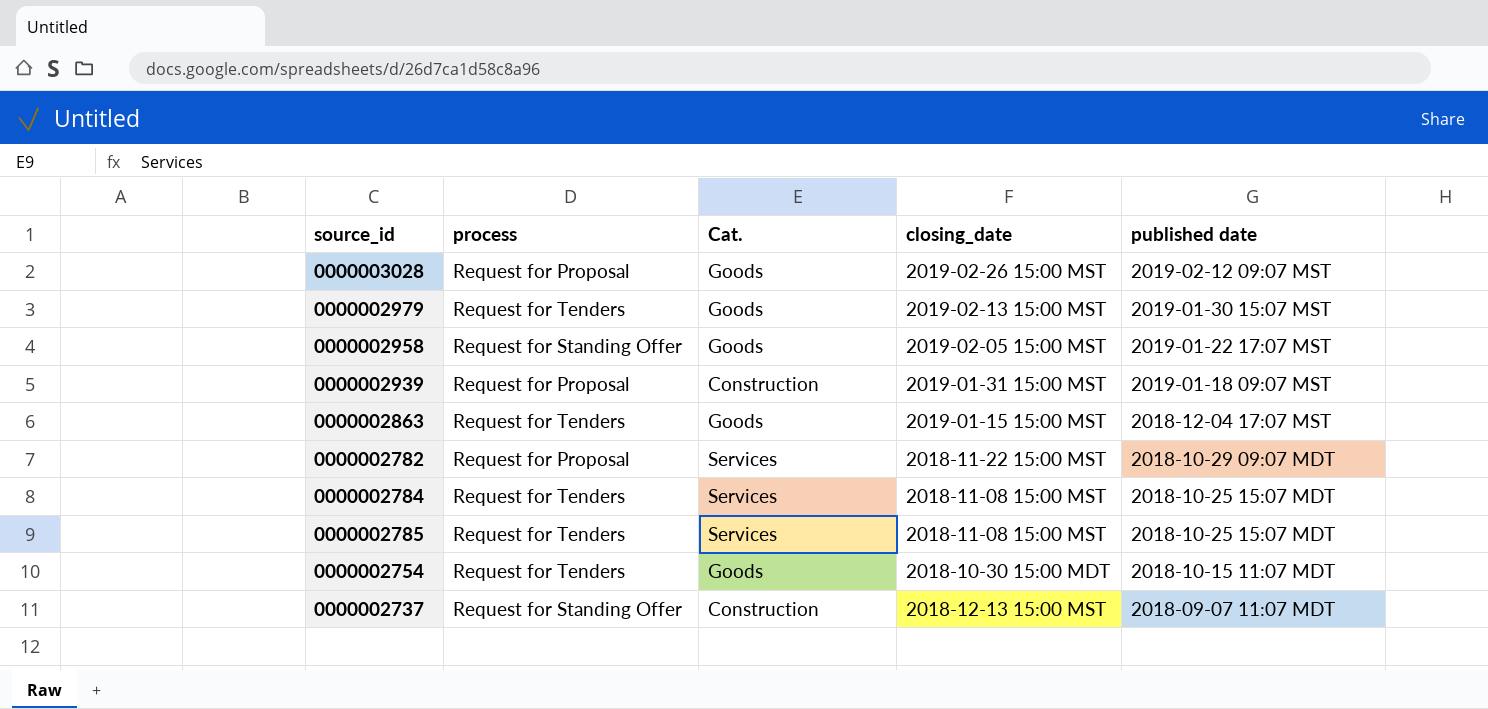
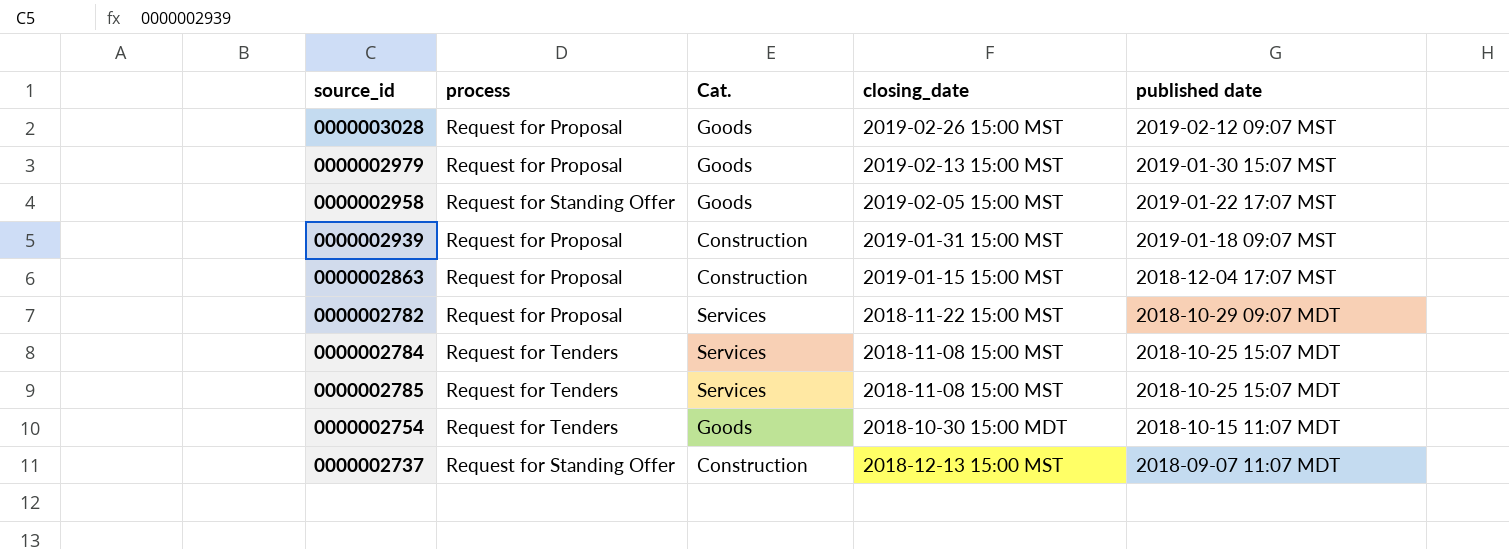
0000002979 | process: Request for Tenders -> Request for Proposal
0000002863 | process: Request for Tenders -> Request for Proposal
0000002863 | Cat.: Goods -> Construction

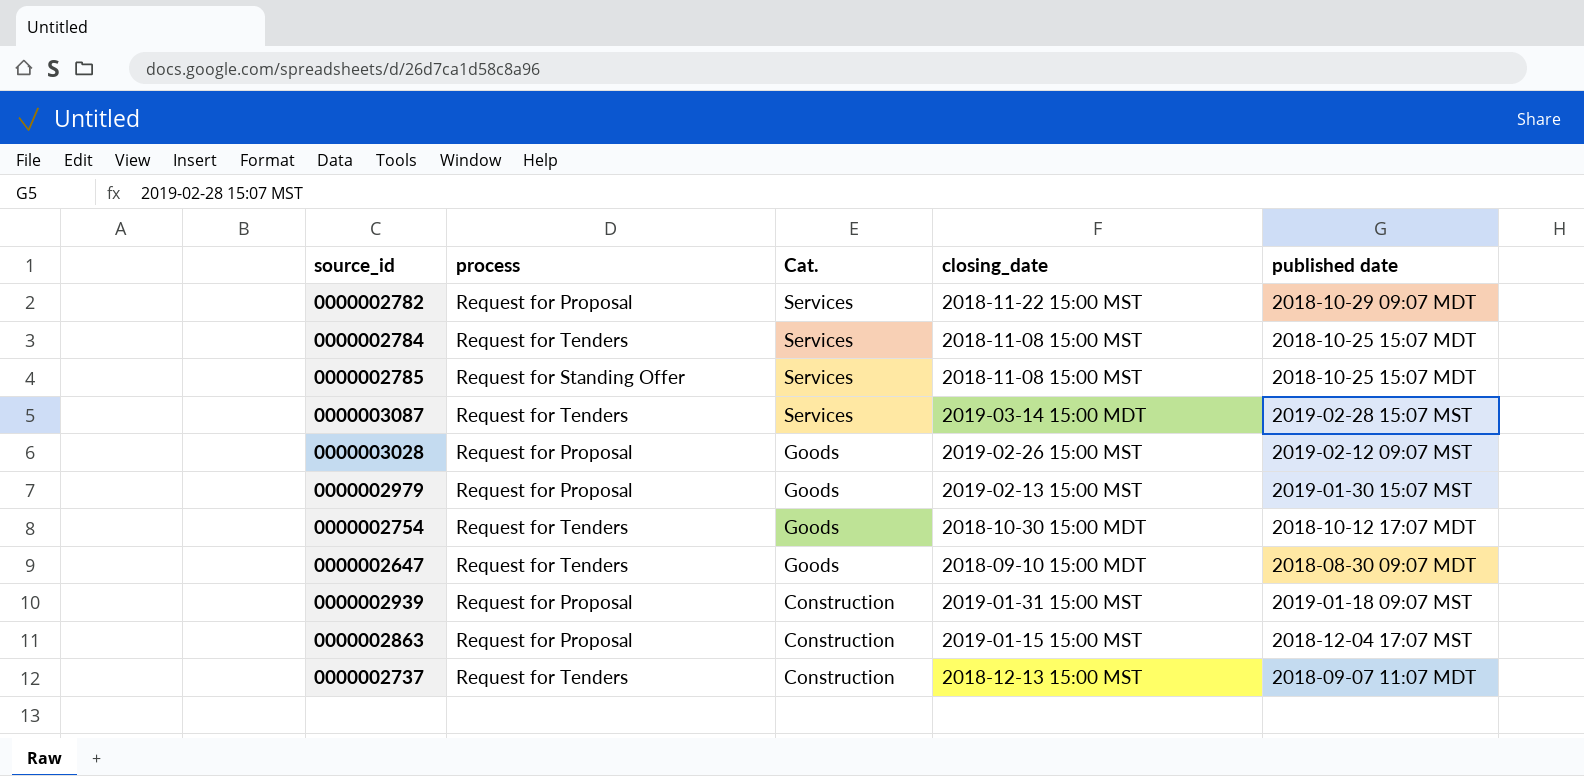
row order: published date descending -> Cat. descending
row 0000002958: Request for Standing Offer | Goods | 2019-02-05 15:00 MST | 2019-01-22 17:07 MST -> none
0000002785 | process: Request for Tenders -> Request for Standing Offer
row 0000003087: none -> Request for Tenders | Services | 2019-03-14 15:00 MDT | 2019-02-28 15:07 MST
0000002754 | published date: 2018-10-15 11:07 MDT -> 2018-10-12 17:07 MDT
row 0000002647: none -> Request for Tenders | Goods | 2018-09-10 15:00 MDT | 2018-08-30 09:07 MDT
0000002737 | process: Request for Standing Offer -> Request for Tenders

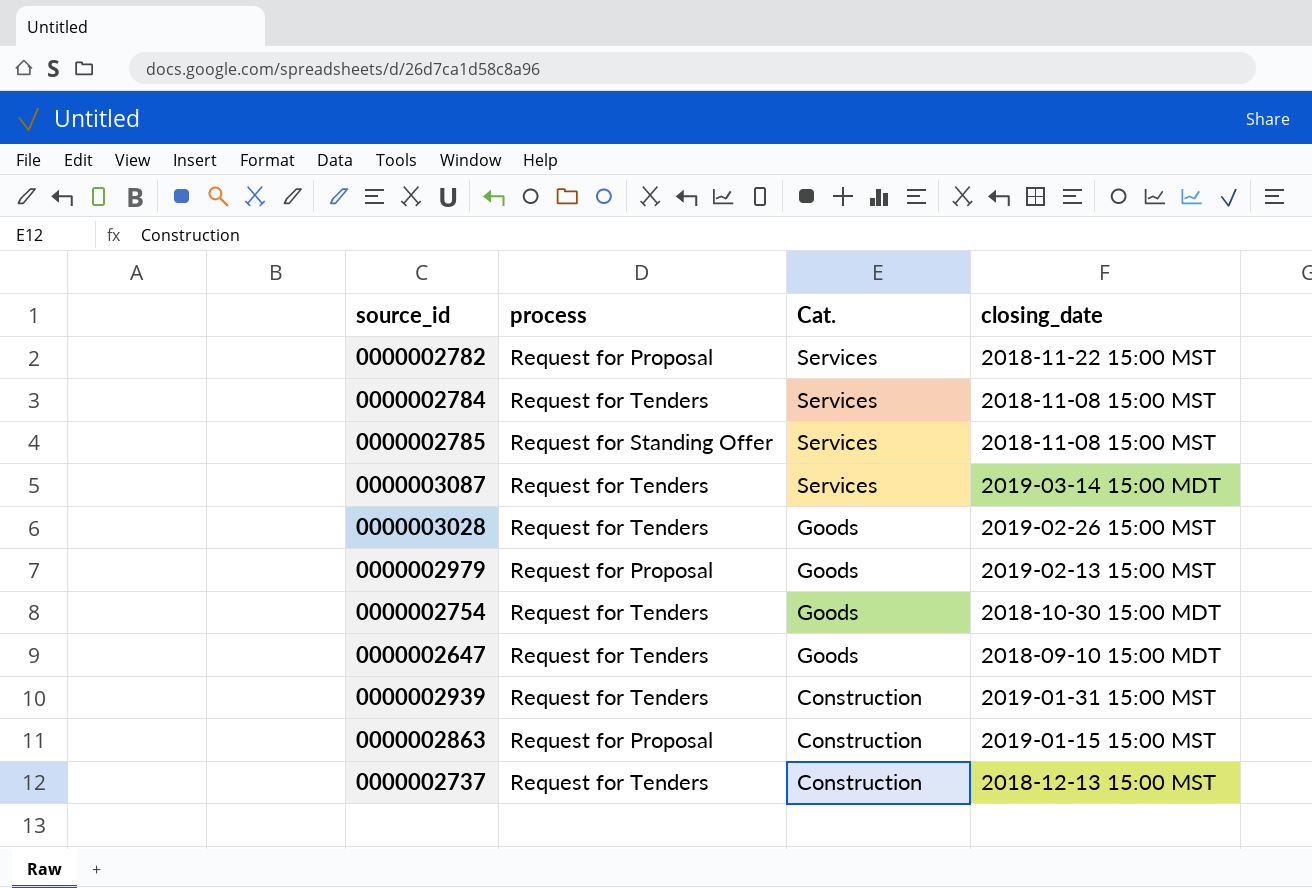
column published date | position: 5 -> none
0000003028 | process: Request for Proposal -> Request for Tenders
0000002939 | process: Request for Proposal -> Request for Tenders

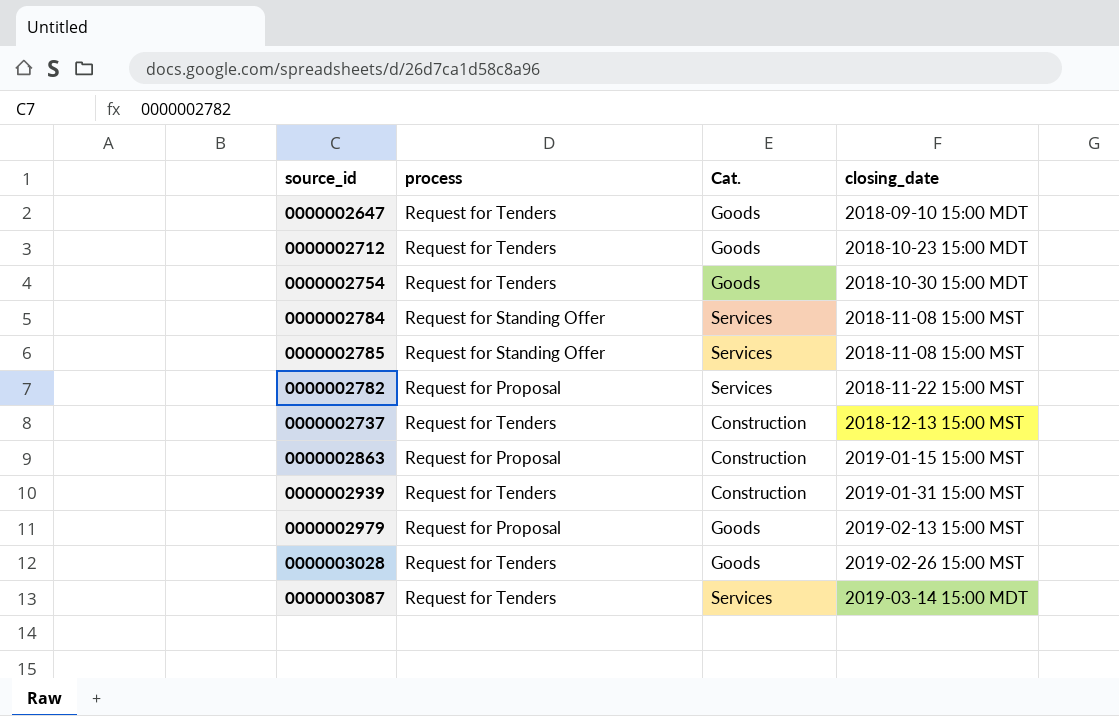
row order: Cat. descending -> closing_date ascending
row 0000002712: none -> Request for Tenders | Goods | 2018-10-23 15:00 MDT
0000002784 | process: Request for Tenders -> Request for Standing Offer

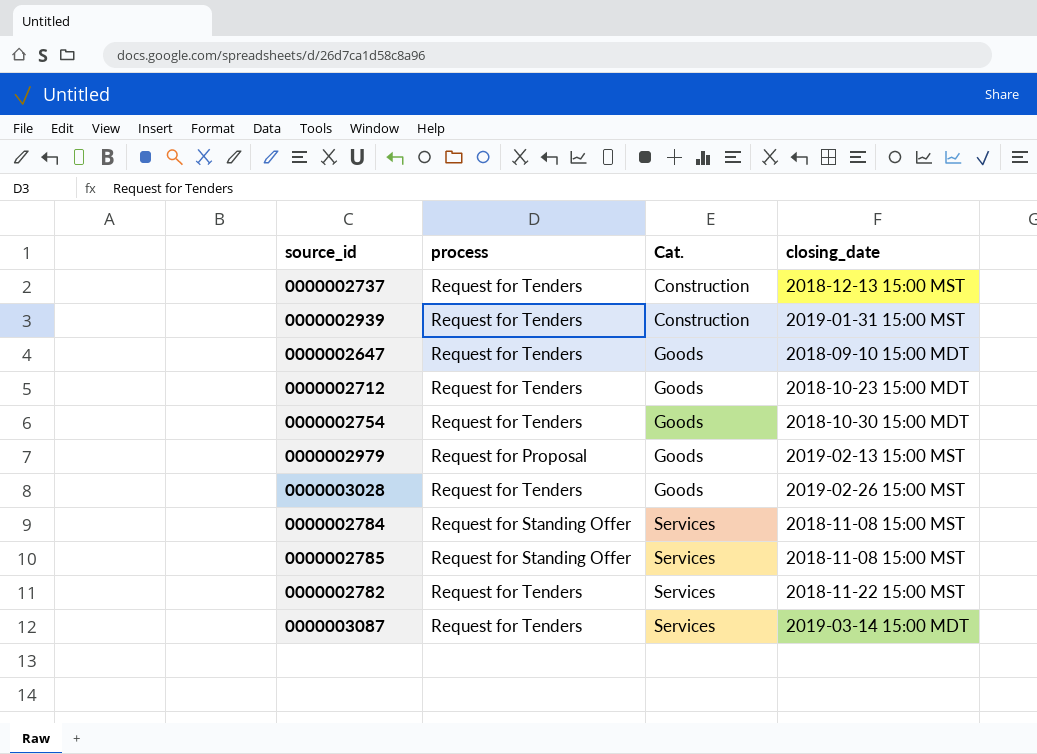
row order: closing_date ascending -> Cat. ascending
row 0000002863: Request for Proposal | Construction | 2019-01-15 15:00 MST -> none
0000002782 | process: Request for Proposal -> Request for Tenders

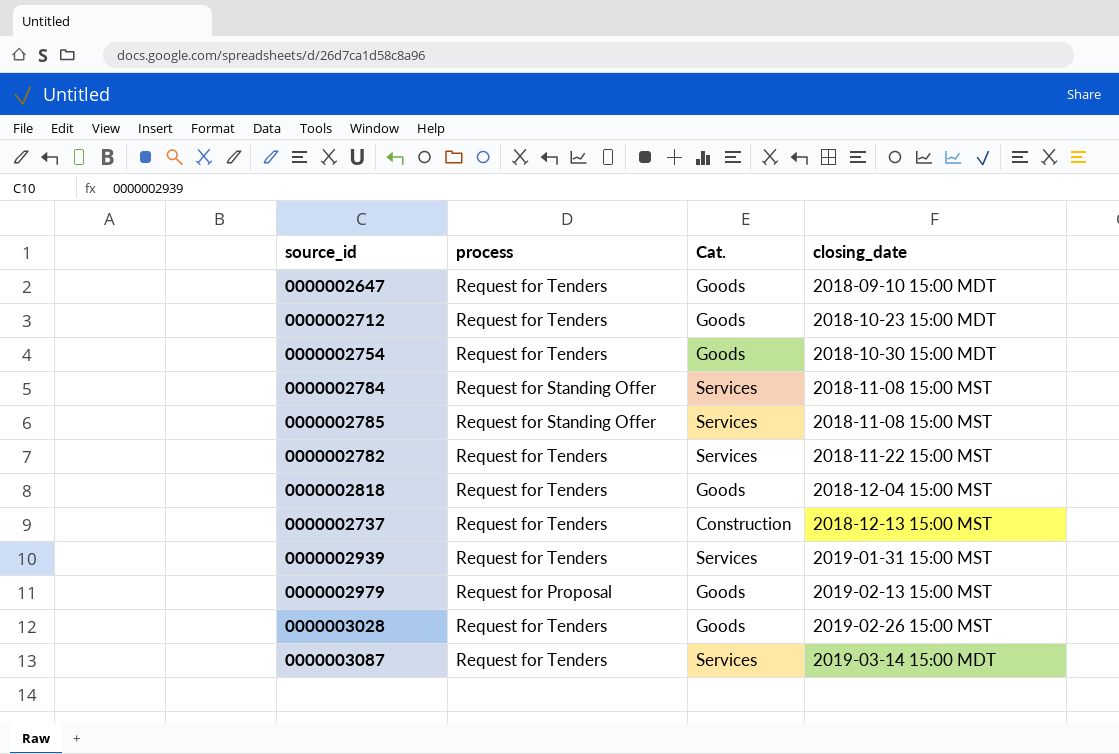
row order: Cat. ascending -> closing_date ascending
row 0000002818: none -> Request for Tenders | Goods | 2018-12-04 15:00 MST
0000002939 | Cat.: Construction -> Services

